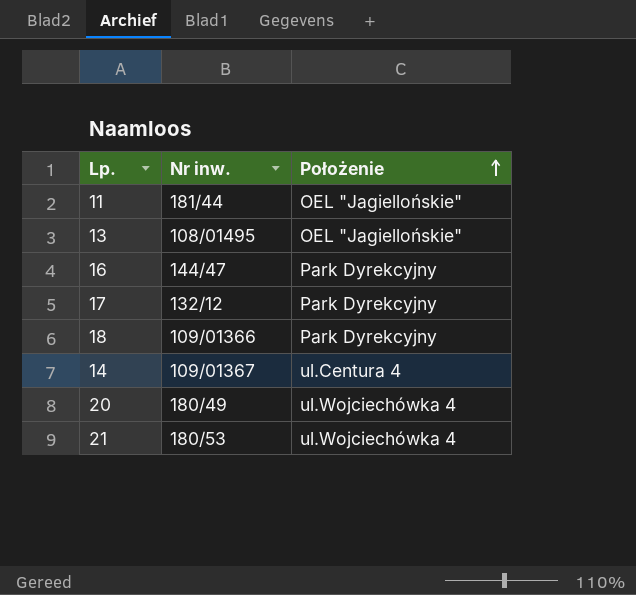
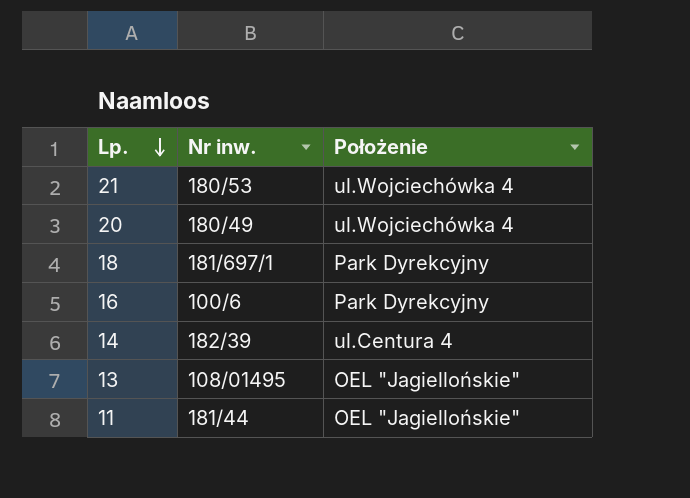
row order: Położenie ascending -> Lp. descending
row 17: 132/12 | Park Dyrekcyjny -> none
18 | Nr inw.: 109/01366 -> 181/697/1
16 | Nr inw.: 144/47 -> 100/6
14 | Nr inw.: 109/01367 -> 182/39

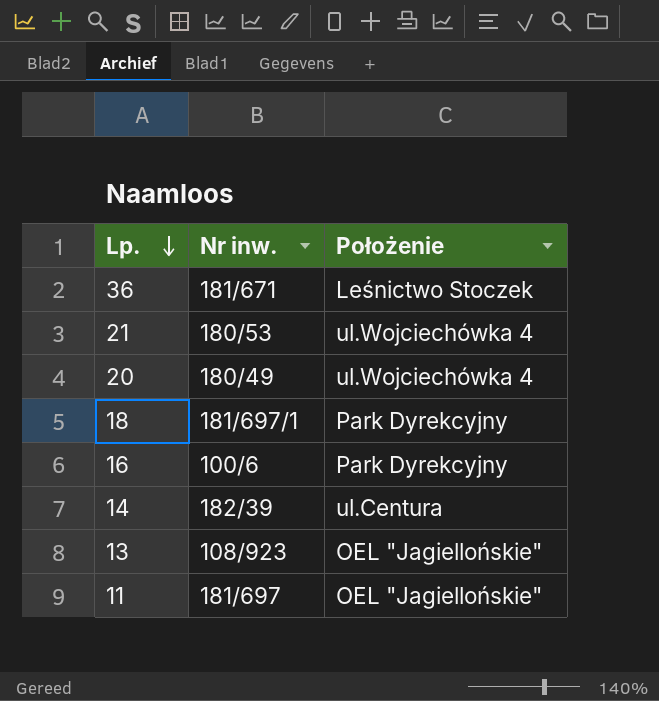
row 36: none -> 181/671 | Leśnictwo Stoczek
14 | Położenie: ul.Centura 4 -> ul.Centura
13 | Nr inw.: 108/01495 -> 108/923
11 | Nr inw.: 181/44 -> 181/697

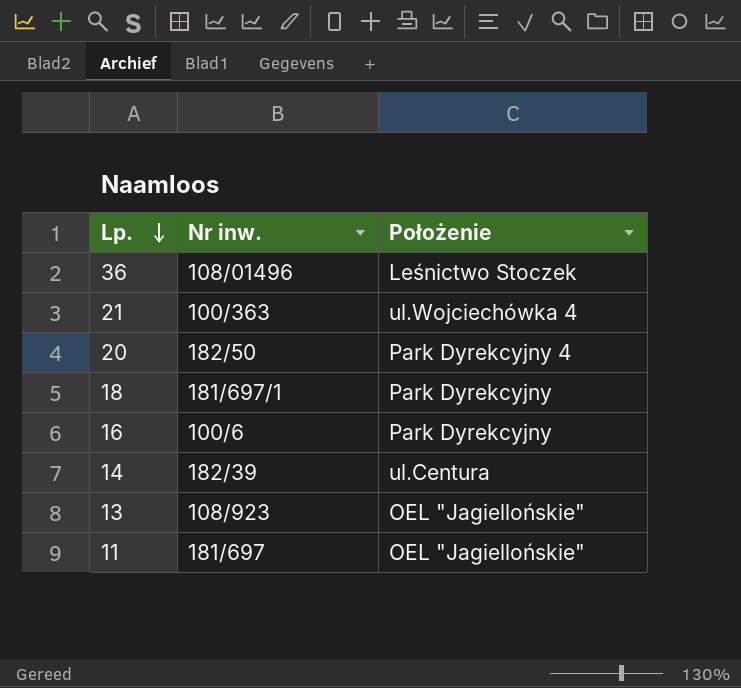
36 | Nr inw.: 181/671 -> 108/01496
21 | Nr inw.: 180/53 -> 100/363
20 | Nr inw.: 180/49 -> 182/50
20 | Położenie: ul.Wojciechówka 4 -> Park Dyrekcyjny 4

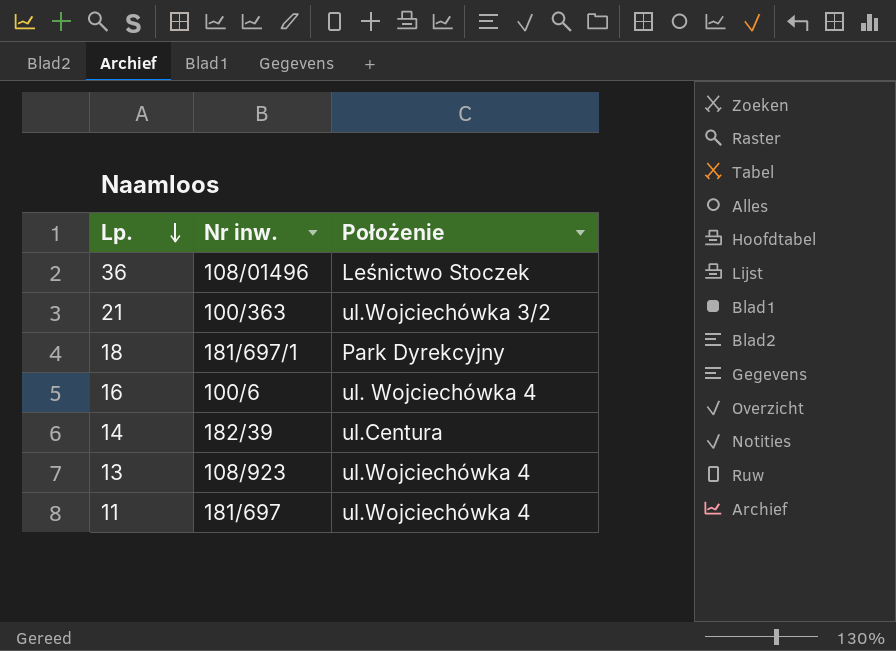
row 20: 182/50 | Park Dyrekcyjny 4 -> none
21 | Położenie: ul.Wojciechówka 4 -> ul.Wojciechówka 3/2
16 | Położenie: Park Dyrekcyjny -> ul. Wojciechówka 4
13 | Położenie: OEL "Jagiellońskie" -> ul.Wojciechówka 4
11 | Położenie: OEL "Jagiellońskie" -> ul.Wojciechówka 4

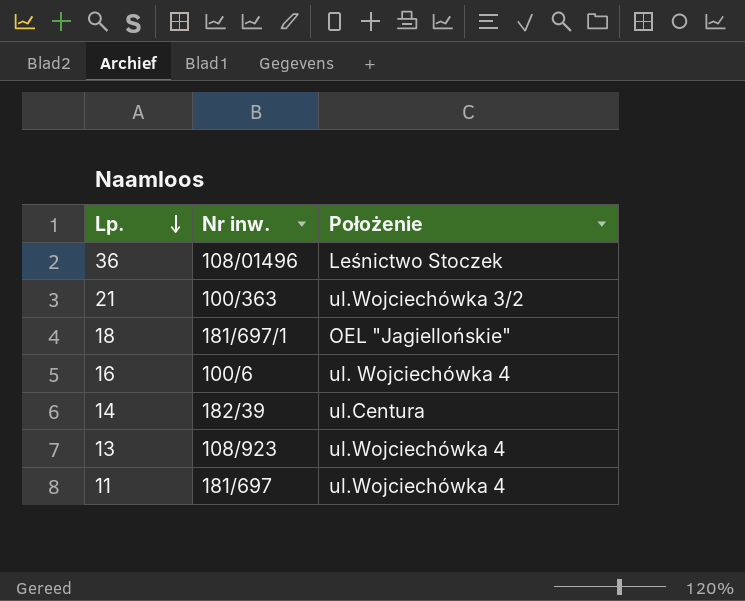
18 | Położenie: Park Dyrekcyjny -> OEL "Jagiellońskie"

